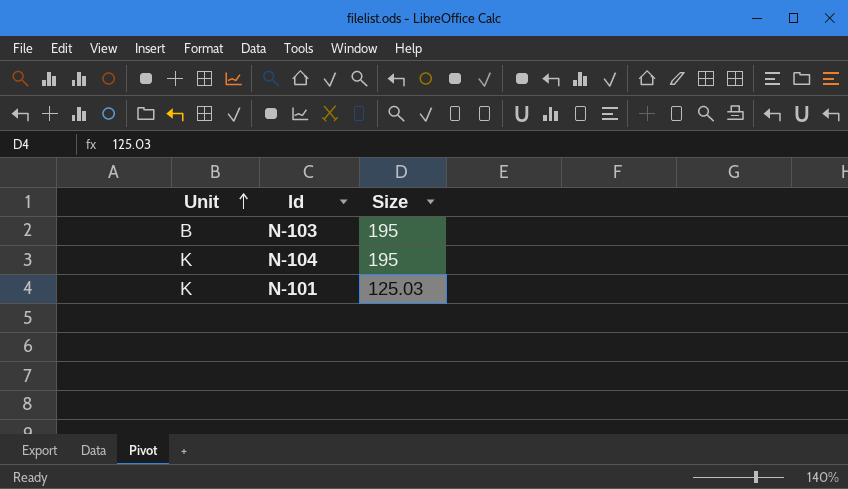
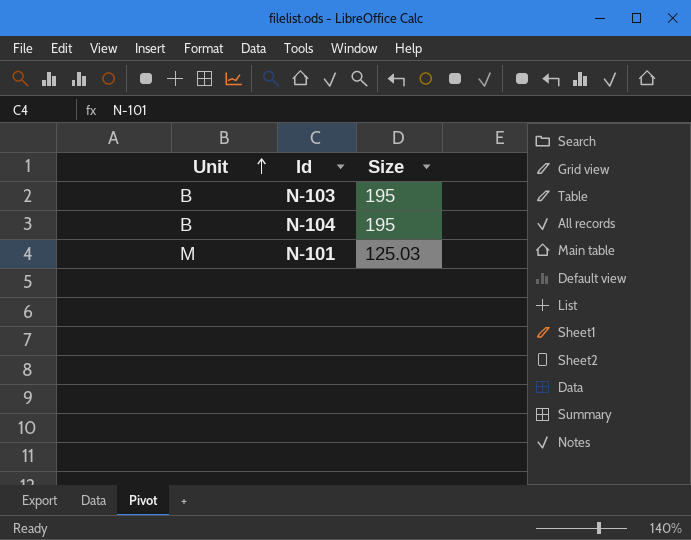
N-104 | Unit: K -> B
N-101 | Unit: K -> M

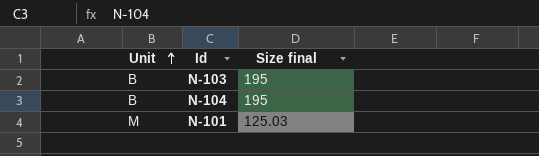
column name: Size -> Size final

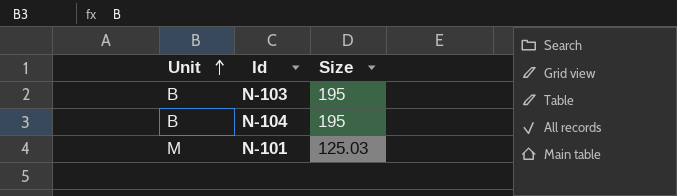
column name: Size final -> Size

